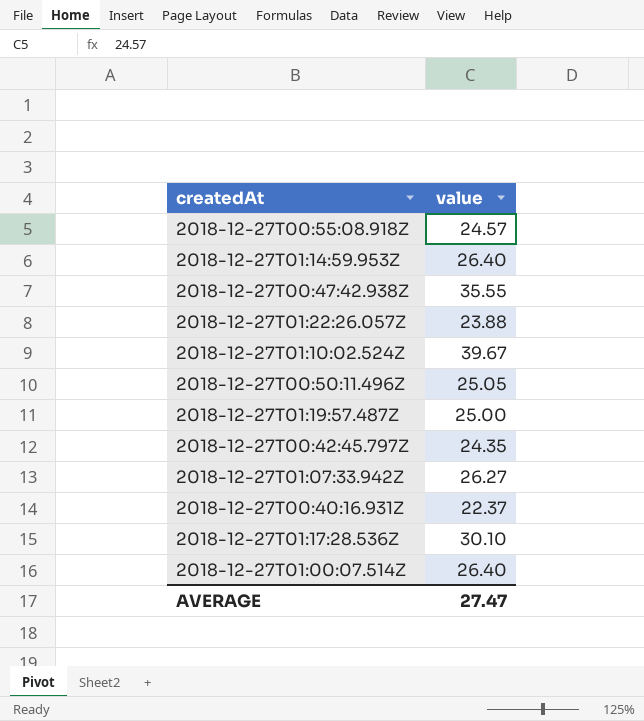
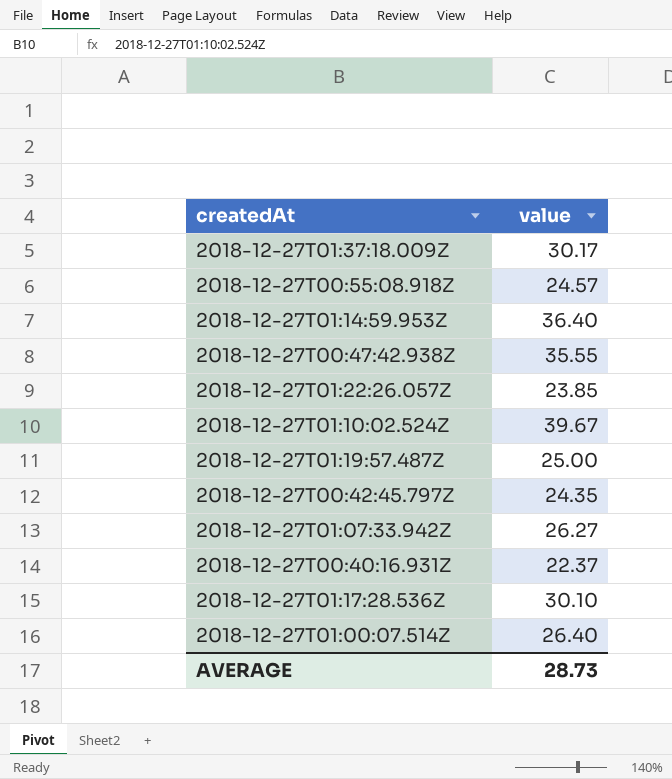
row 2018-12-27T00:50:11.496Z: 25.05 -> none
row 2018-12-27T01:37:18.009Z: none -> 30.17
2018-12-27T01:14:59.953Z | value: 26.40 -> 36.40
2018-12-27T01:22:26.057Z | value: 23.88 -> 23.85
AVERAGE | value: 27.47 -> 28.73

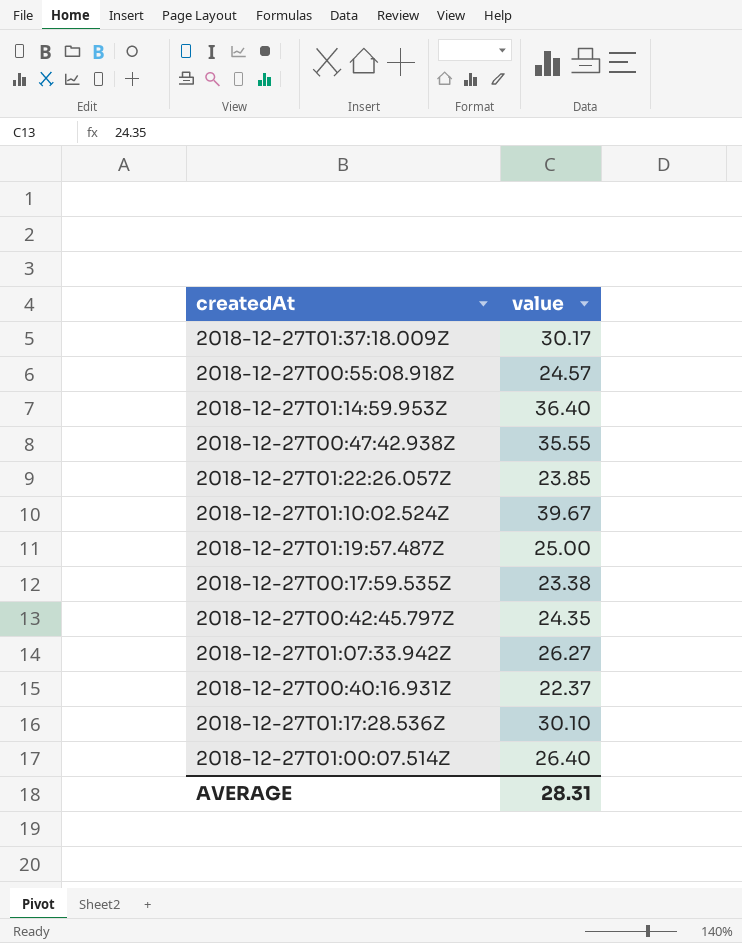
row 2018-12-27T00:17:59.535Z: none -> 23.38
AVERAGE | value: 28.73 -> 28.31

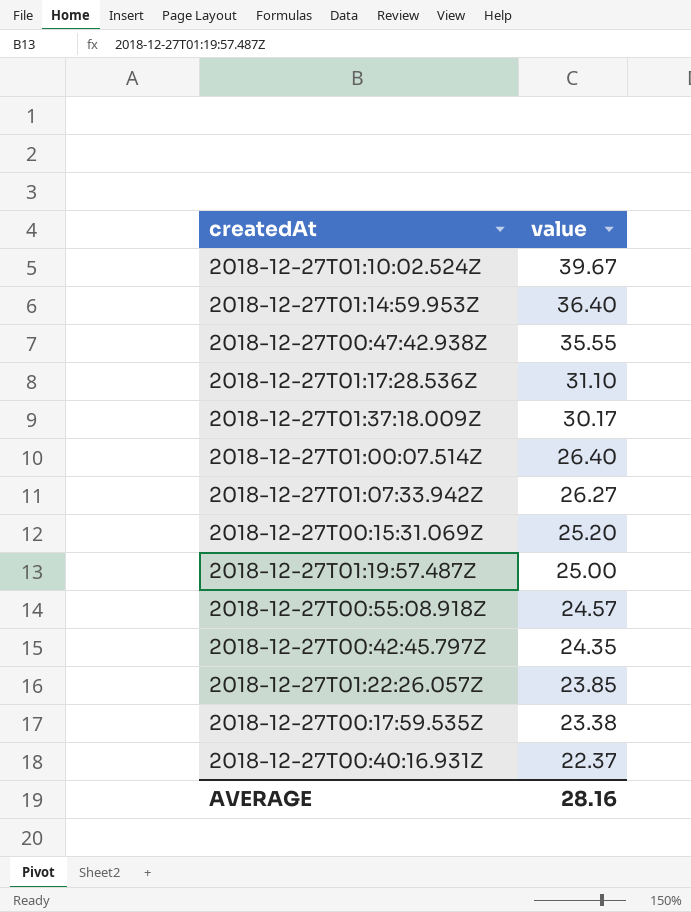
row order: none -> value descending
2018-12-27T01:17:28.536Z | value: 30.10 -> 31.10
row 2018-12-27T00:15:31.069Z: none -> 25.20
AVERAGE | value: 28.31 -> 28.16

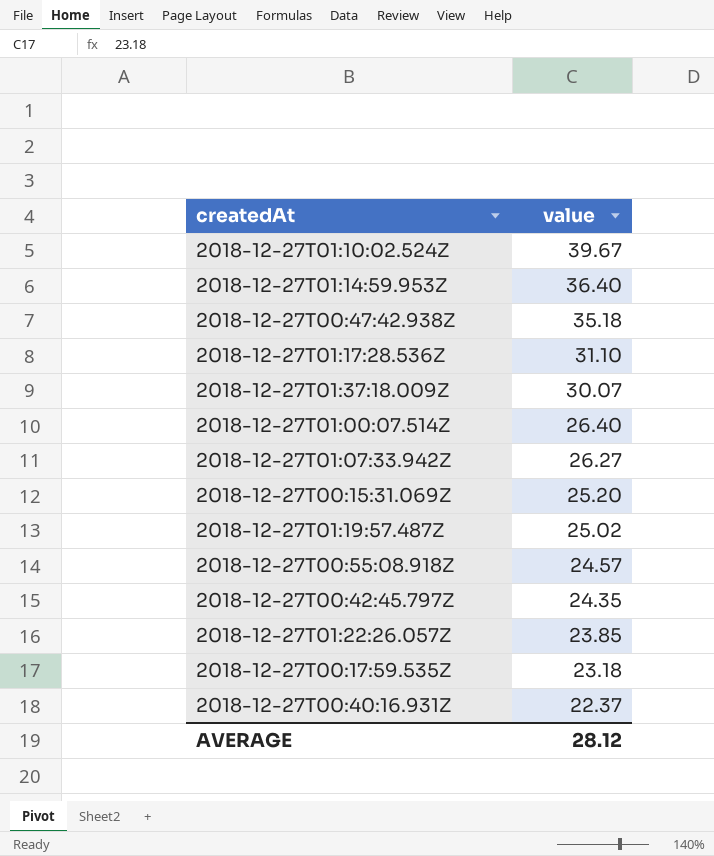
2018-12-27T00:47:42.938Z | value: 35.55 -> 35.18
2018-12-27T01:37:18.009Z | value: 30.17 -> 30.07
2018-12-27T01:19:57.487Z | value: 25.00 -> 25.02
2018-12-27T00:17:59.535Z | value: 23.38 -> 23.18
AVERAGE | value: 28.16 -> 28.12

